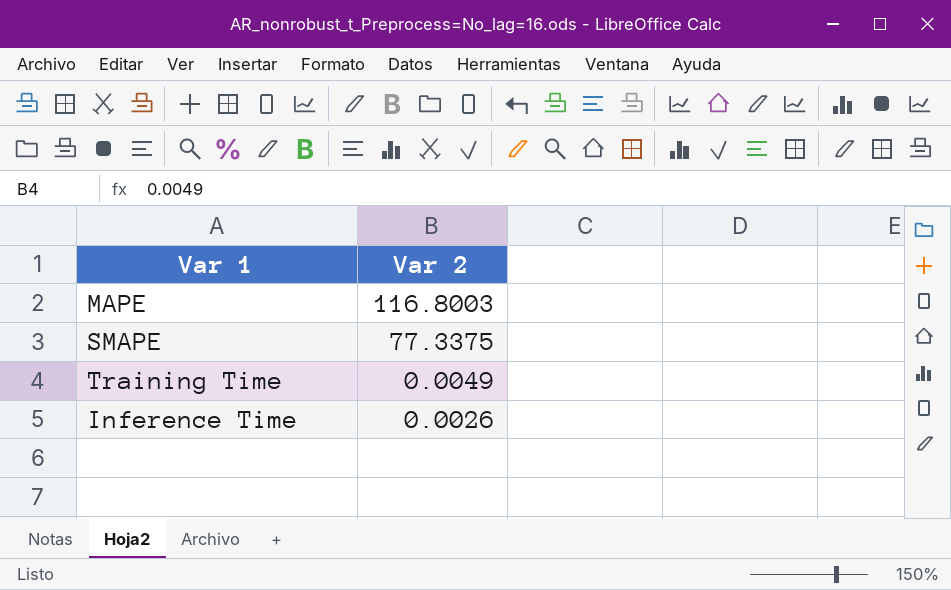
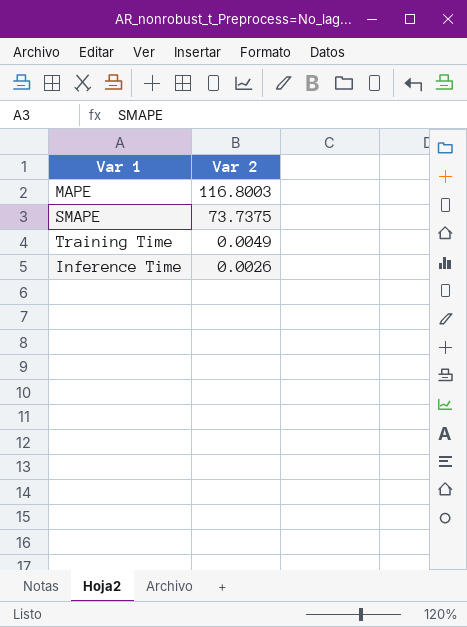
SMAPE | Var 2: 77.3375 -> 73.7375

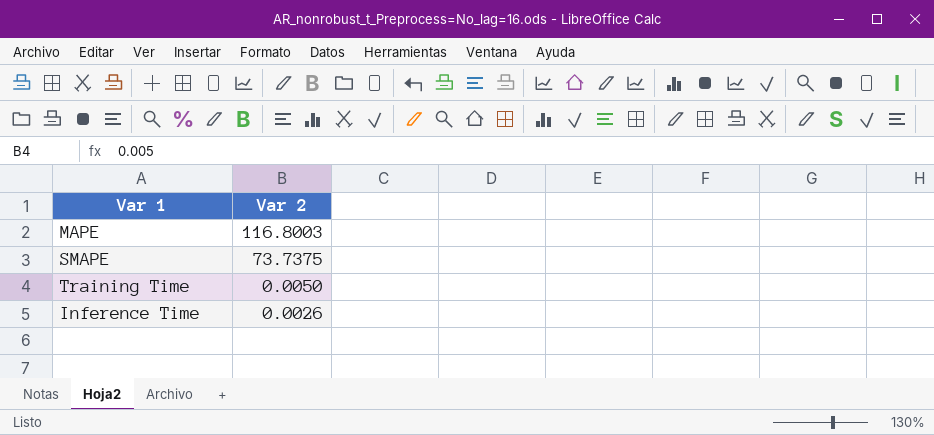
Training Time | Var 2: 0.0049 -> 0.0050

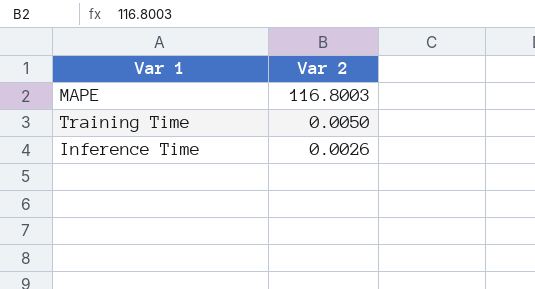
row SMAPE: 73.7375 -> none

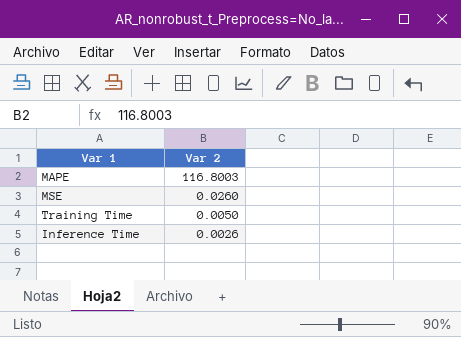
row MSE: none -> 0.0260

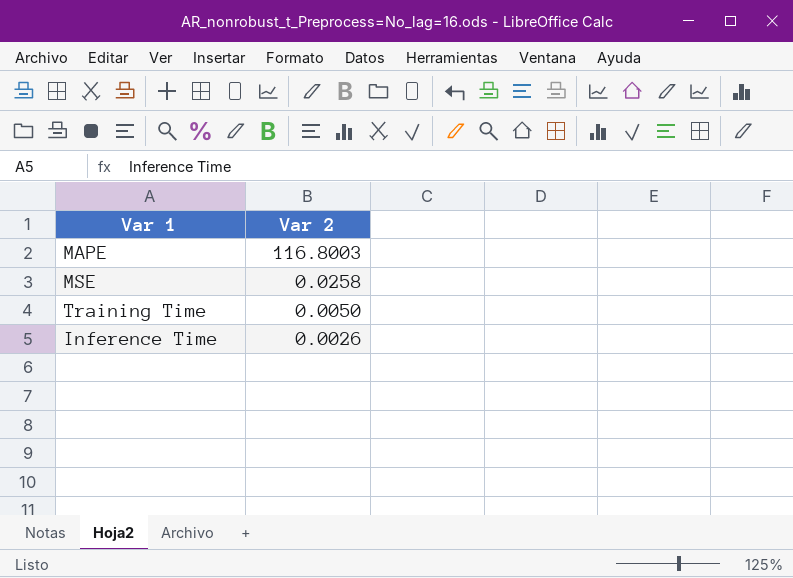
MSE | Var 2: 0.0260 -> 0.0258

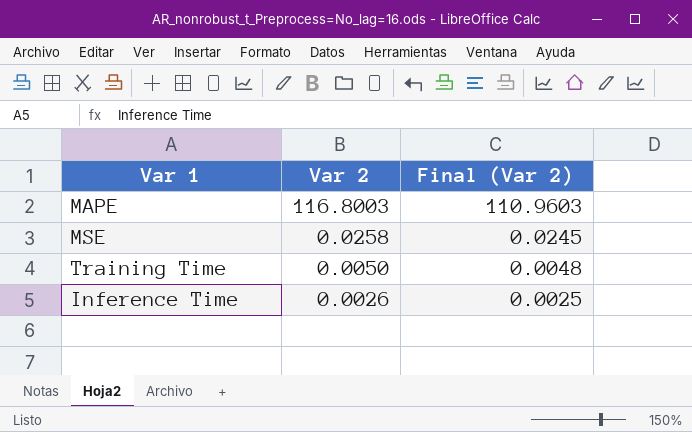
column Final (Var 2) | formula: none -> [Var 2] * 0.95

